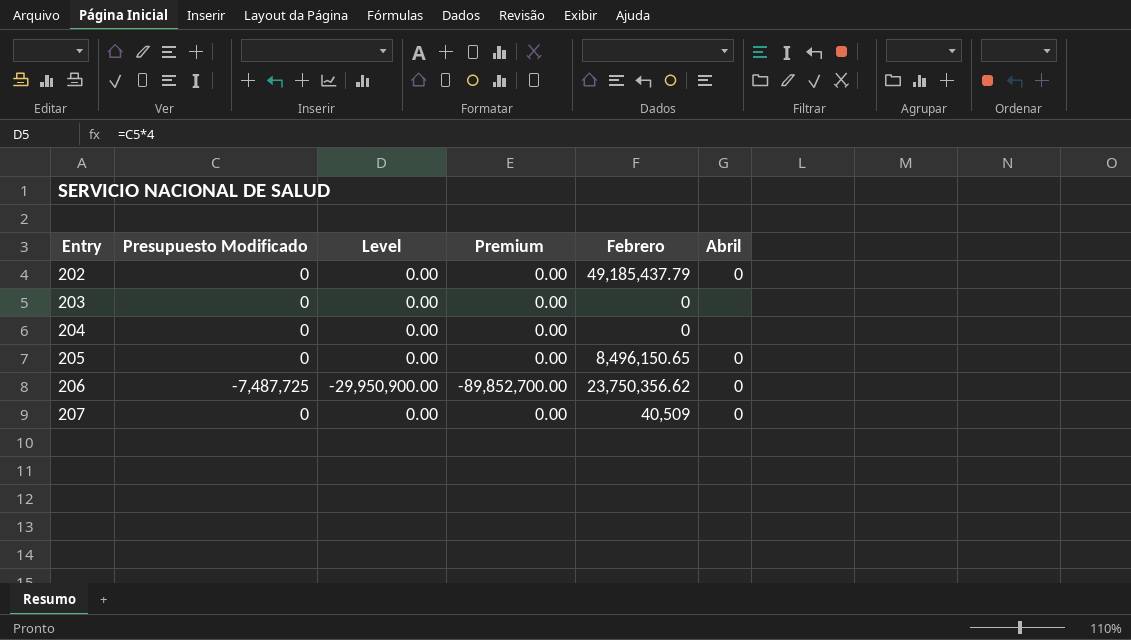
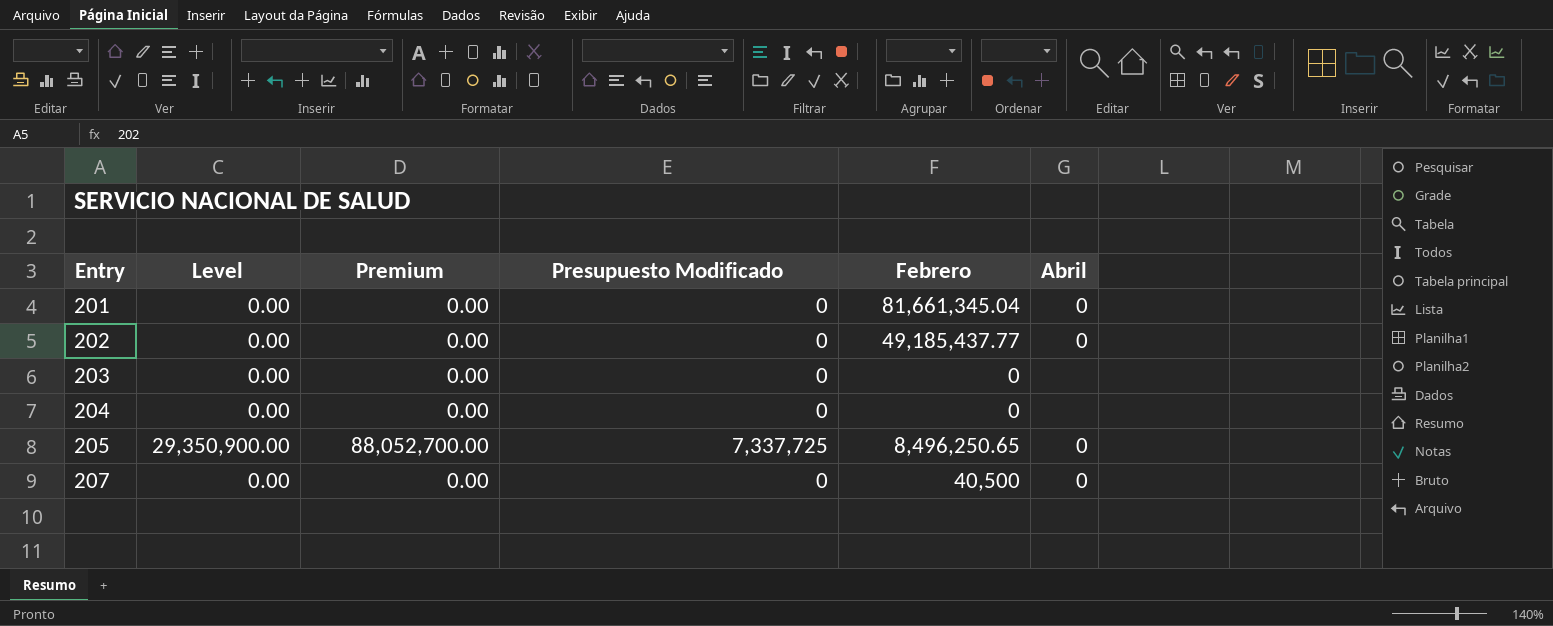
column Presupuesto Modificado | position: 2 -> 4
row 206: -7,487,725 | -29,950,900.00 | -89,852,700.00 | 23,750,356.62 | 0 -> none
row 201: none -> 0.00 | 0.00 | 0 | 81,661,345.04 | 0
202 | Febrero: 49,185,437.79 -> 49,185,437.77
205 | Level: 0.00 -> 29,350,900.00
205 | Premium: 0.00 -> 88,052,700.00
205 | Presupuesto Modificado: 0 -> 7,337,725
205 | Febrero: 8,496,150.65 -> 8,496,250.65
207 | Febrero: 40,509 -> 40,500

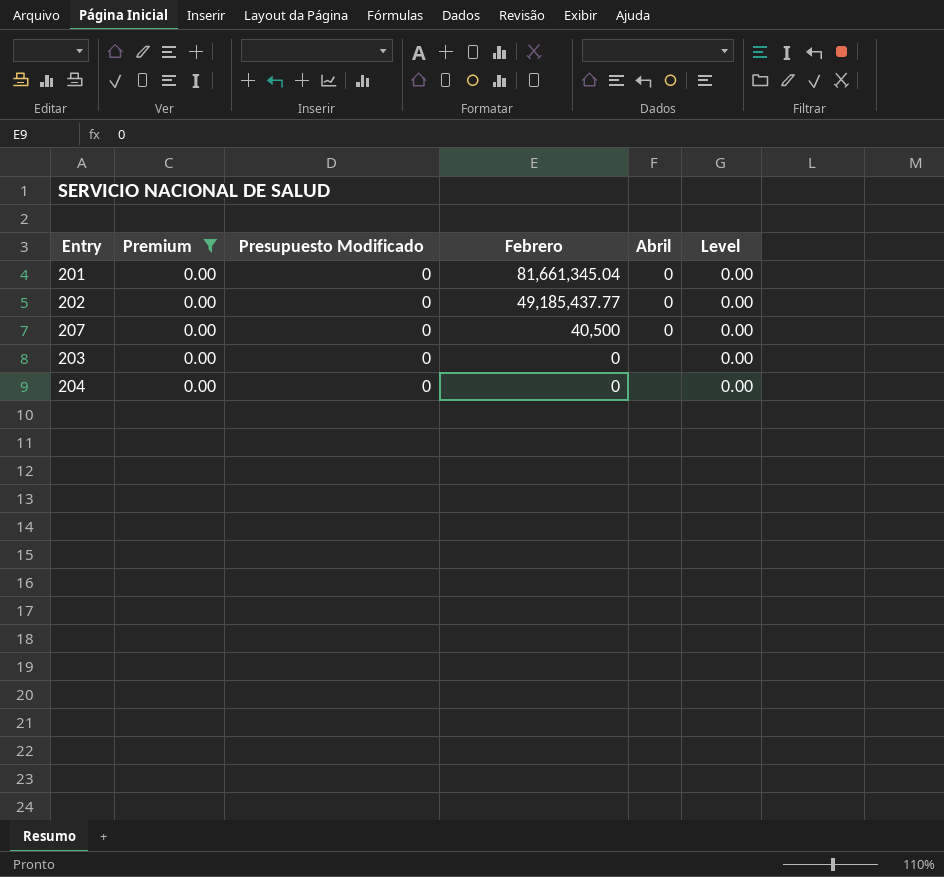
filter: none -> Premium = 0.00
row order: Entry ascending -> Febrero descending
column Level | position: 2 -> 6

